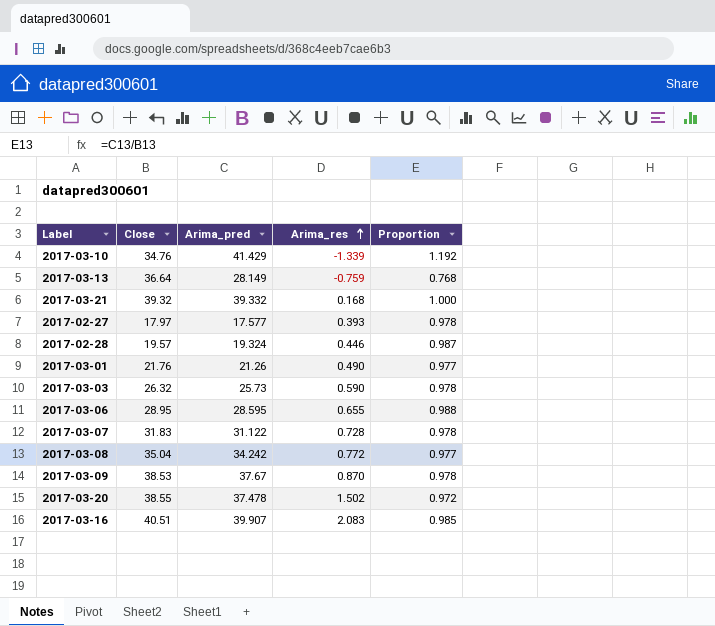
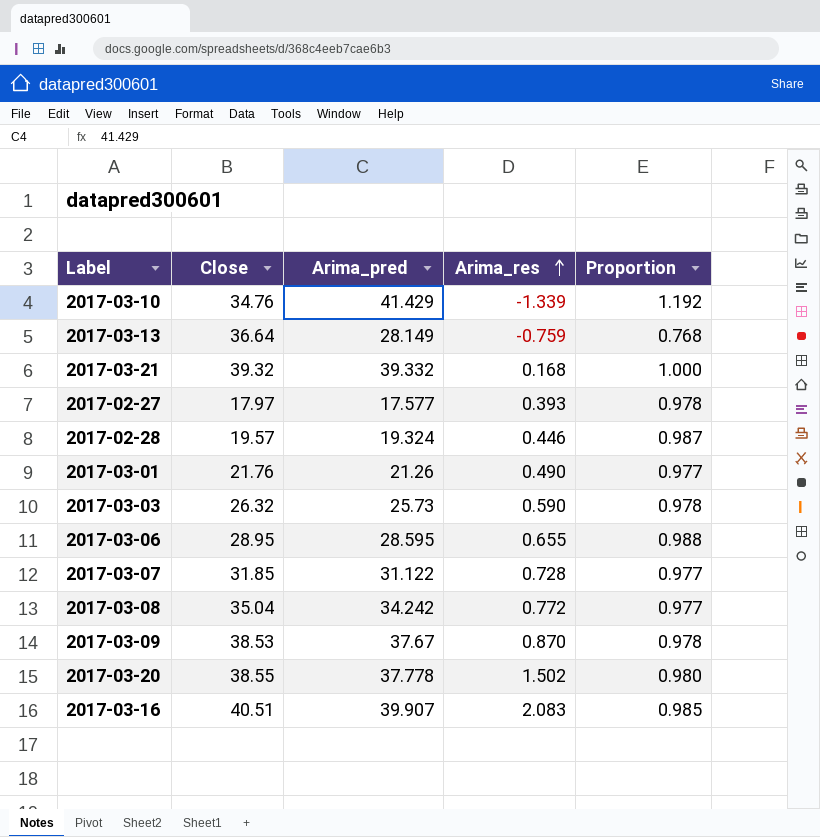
2017-03-07 | Close: 31.83 -> 31.85
2017-03-07 | Proportion: 0.978 -> 0.977
2017-03-20 | Arima_pred: 37.478 -> 37.778
2017-03-20 | Proportion: 0.972 -> 0.980

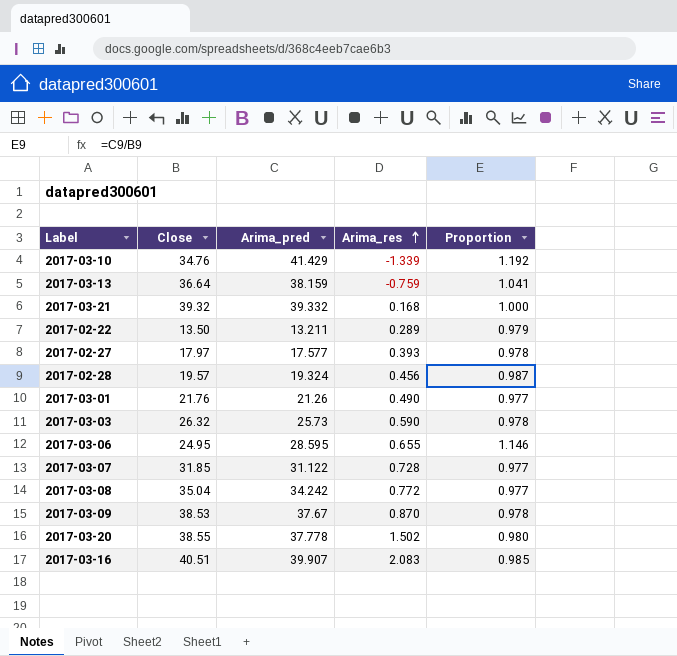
2017-03-13 | Arima_pred: 28.149 -> 38.159
2017-03-13 | Proportion: 0.768 -> 1.041
row 2017-02-22: none -> 13.50 | 13.211 | 0.289 | 0.979
2017-02-28 | Arima_res: 0.446 -> 0.456
2017-03-06 | Close: 28.95 -> 24.95
2017-03-06 | Proportion: 0.988 -> 1.146

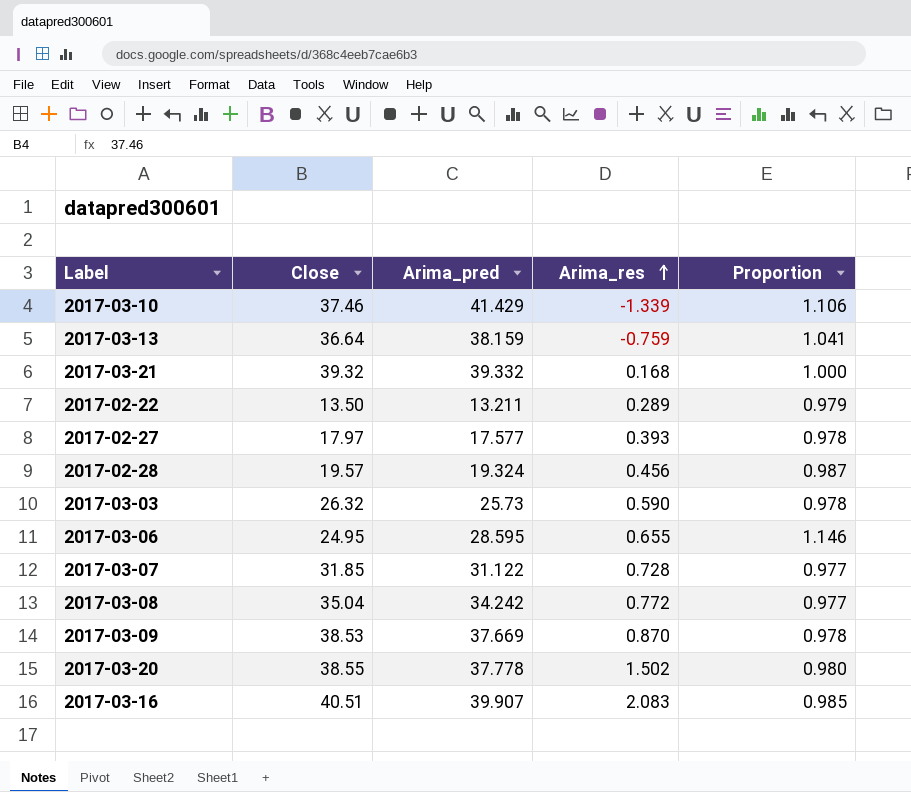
row 2017-03-01: 21.76 | 21.26 | 0.490 | 0.977 -> none
2017-03-10 | Close: 34.76 -> 37.46
2017-03-10 | Proportion: 1.192 -> 1.106
2017-03-09 | Arima_pred: 37.67 -> 37.669

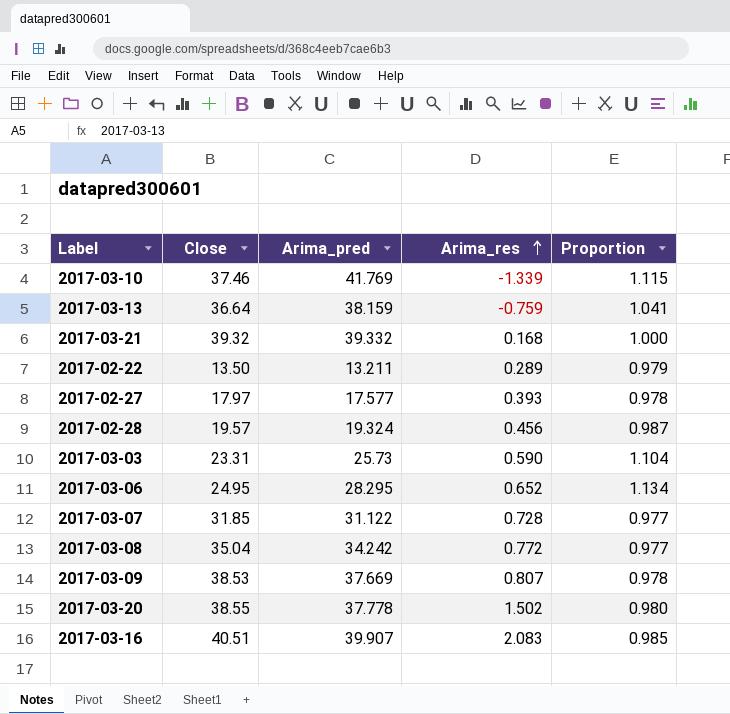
2017-03-10 | Arima_pred: 41.429 -> 41.769
2017-03-10 | Proportion: 1.106 -> 1.115
2017-03-03 | Close: 26.32 -> 23.31
2017-03-03 | Proportion: 0.978 -> 1.104
2017-03-06 | Arima_pred: 28.595 -> 28.295
2017-03-06 | Arima_res: 0.655 -> 0.652
2017-03-06 | Proportion: 1.146 -> 1.134
2017-03-09 | Arima_res: 0.870 -> 0.807

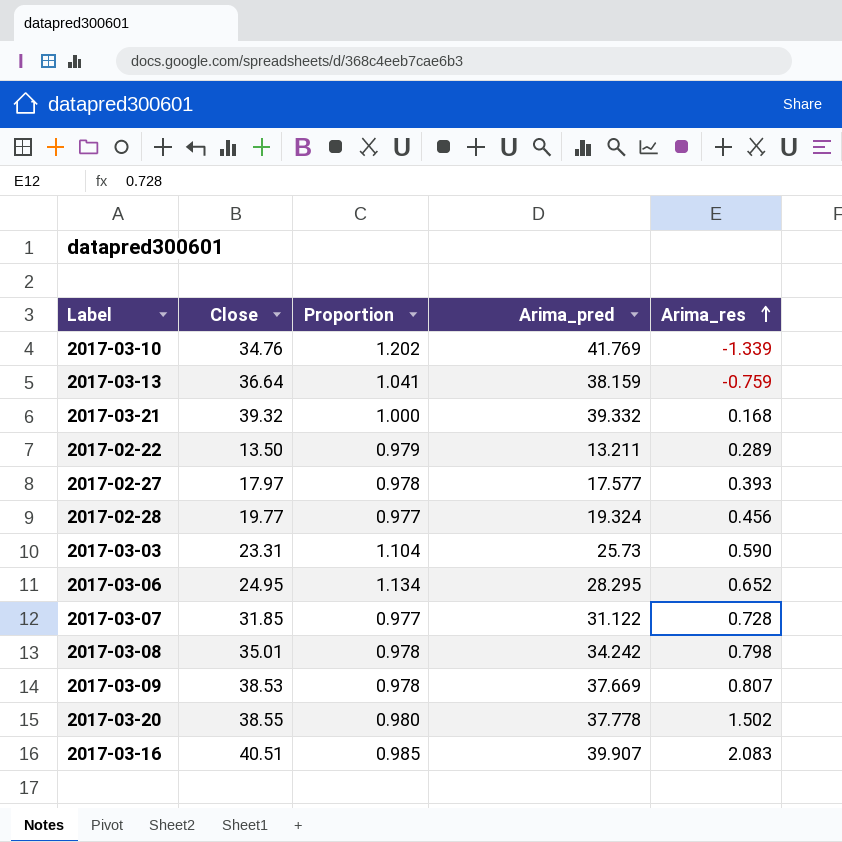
column Proportion | position: 5 -> 3
2017-03-10 | Close: 37.46 -> 34.76
2017-03-10 | Proportion: 1.115 -> 1.202
2017-02-28 | Close: 19.57 -> 19.77
2017-02-28 | Proportion: 0.987 -> 0.977
2017-03-08 | Close: 35.04 -> 35.01
2017-03-08 | Proportion: 0.977 -> 0.978
2017-03-08 | Arima_res: 0.772 -> 0.798

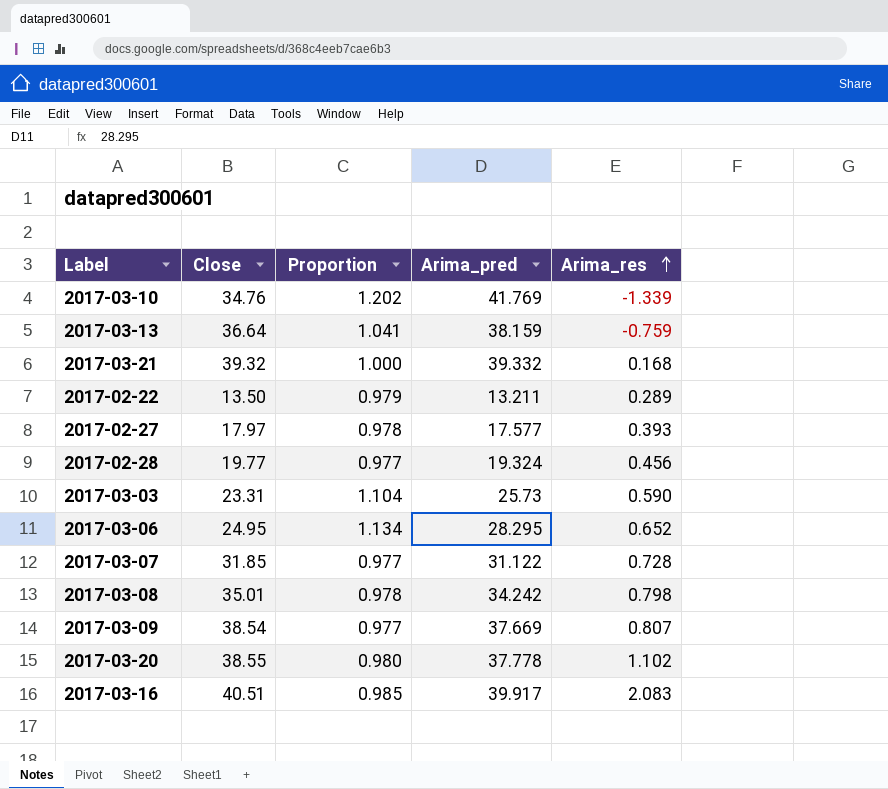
2017-03-09 | Close: 38.53 -> 38.54
2017-03-09 | Proportion: 0.978 -> 0.977
2017-03-20 | Arima_res: 1.502 -> 1.102
2017-03-16 | Arima_pred: 39.907 -> 39.917

